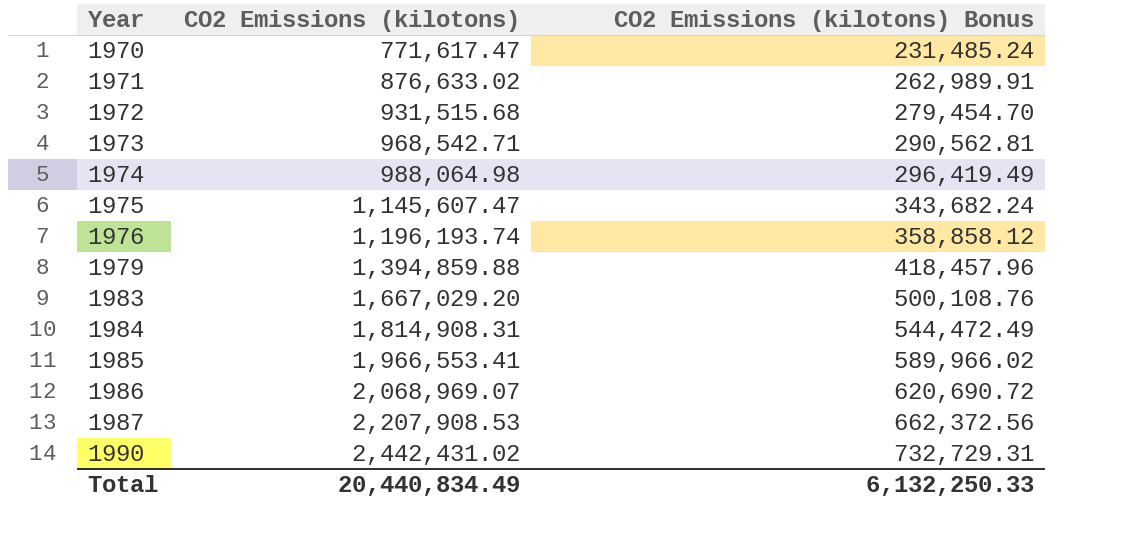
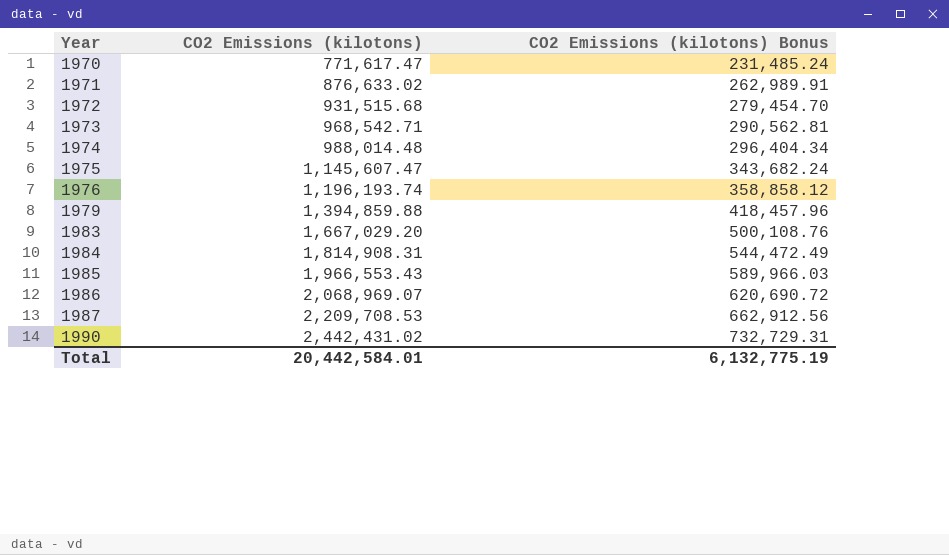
1974 | CO2 Emissions (kilotons): 988,064.98 -> 988,014.48
1974 | CO2 Emissions (kilotons) Bonus: 296,419.49 -> 296,404.34
1985 | CO2 Emissions (kilotons): 1,966,553.41 -> 1,966,553.43
1985 | CO2 Emissions (kilotons) Bonus: 589,966.02 -> 589,966.03
1987 | CO2 Emissions (kilotons): 2,207,908.53 -> 2,209,708.53
1987 | CO2 Emissions (kilotons) Bonus: 662,372.56 -> 662,912.56
Total | CO2 Emissions (kilotons): 20,440,834.49 -> 20,442,584.01
Total | CO2 Emissions (kilotons) Bonus: 6,132,250.33 -> 6,132,775.19

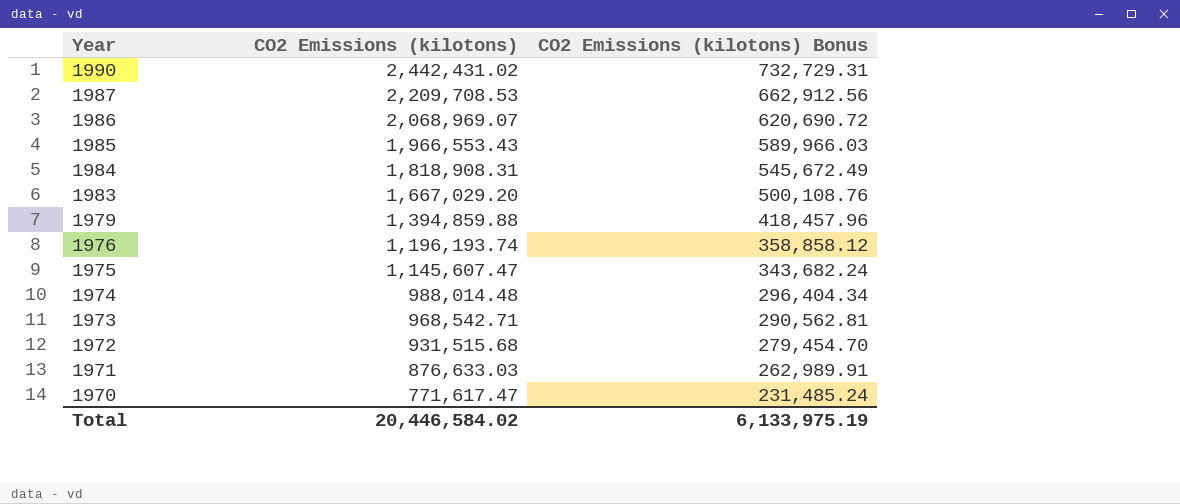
row order: Year ascending -> Year descending
1984 | CO2 Emissions (kilotons): 1,814,908.31 -> 1,818,908.31
1984 | CO2 Emissions (kilotons) Bonus: 544,472.49 -> 545,672.49
1971 | CO2 Emissions (kilotons): 876,633.02 -> 876,633.03
Total | CO2 Emissions (kilotons): 20,442,584.01 -> 20,446,584.02
Total | CO2 Emissions (kilotons) Bonus: 6,132,775.19 -> 6,133,975.19

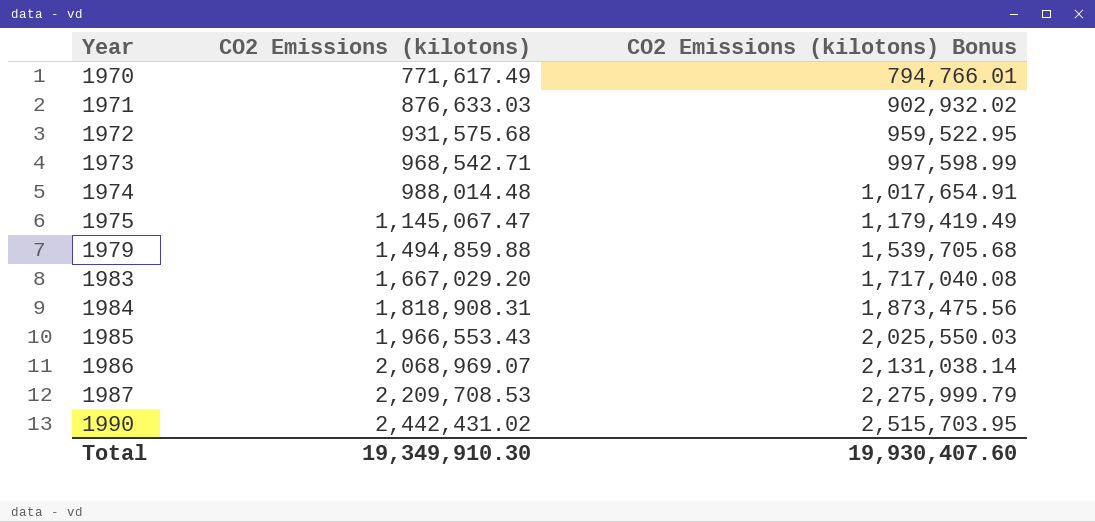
row order: Year descending -> Year ascending
column CO2 Emissions (kilotons) Bonus | formula: [CO2 Emissions (kilotons)] * 0.3 -> [CO2 Emissions (kilotons)] * 1.03
row 1976: 1,196,193.74 | 358,858.12 -> none
1970 | CO2 Emissions (kilotons): 771,617.47 -> 771,617.49
1972 | CO2 Emissions (kilotons): 931,515.68 -> 931,575.68
1975 | CO2 Emissions (kilotons): 1,145,607.47 -> 1,145,067.47
1979 | CO2 Emissions (kilotons): 1,394,859.88 -> 1,494,859.88
Total | CO2 Emissions (kilotons): 20,446,584.02 -> 19,349,910.30
Total | CO2 Emissions (kilotons) Bonus: 6,133,975.19 -> 19,930,407.60

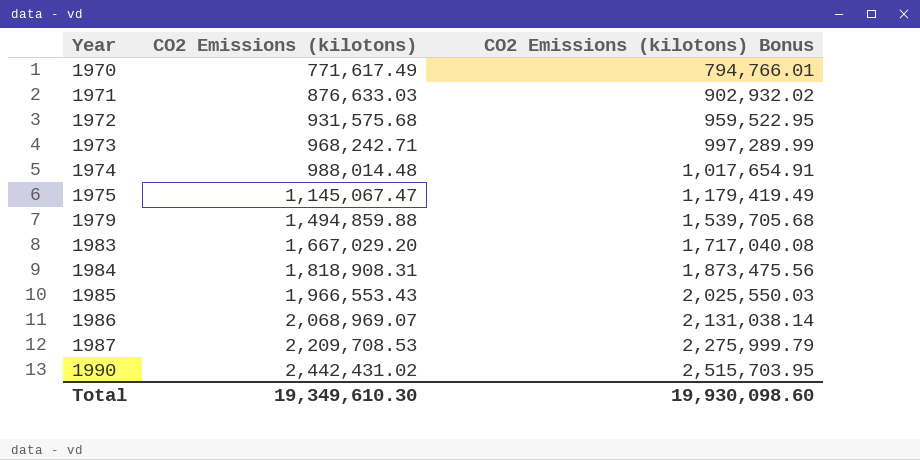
1973 | CO2 Emissions (kilotons): 968,542.71 -> 968,242.71
1973 | CO2 Emissions (kilotons) Bonus: 997,598.99 -> 997,289.99
Total | CO2 Emissions (kilotons): 19,349,910.30 -> 19,349,610.30
Total | CO2 Emissions (kilotons) Bonus: 19,930,407.60 -> 19,930,098.60

